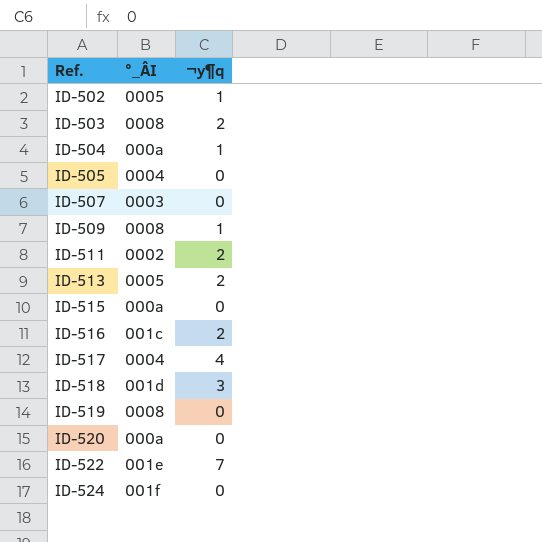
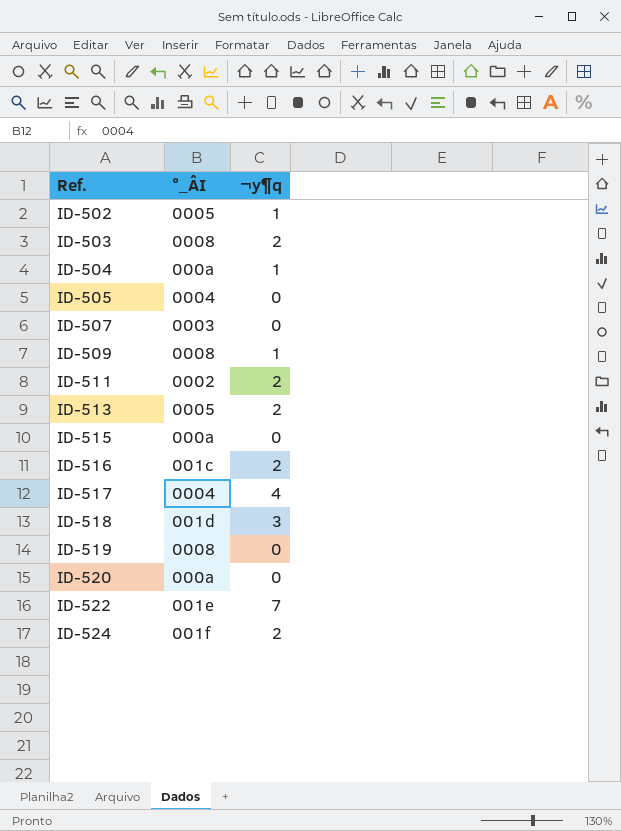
ID-524 | ¬y¶q: 0 -> 2

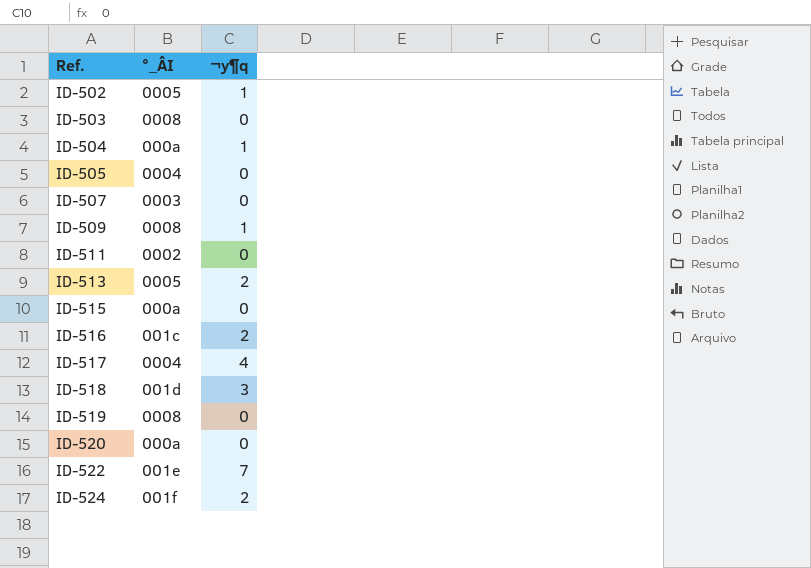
ID-503 | ¬y¶q: 2 -> 0
ID-511 | ¬y¶q: 2 -> 0

